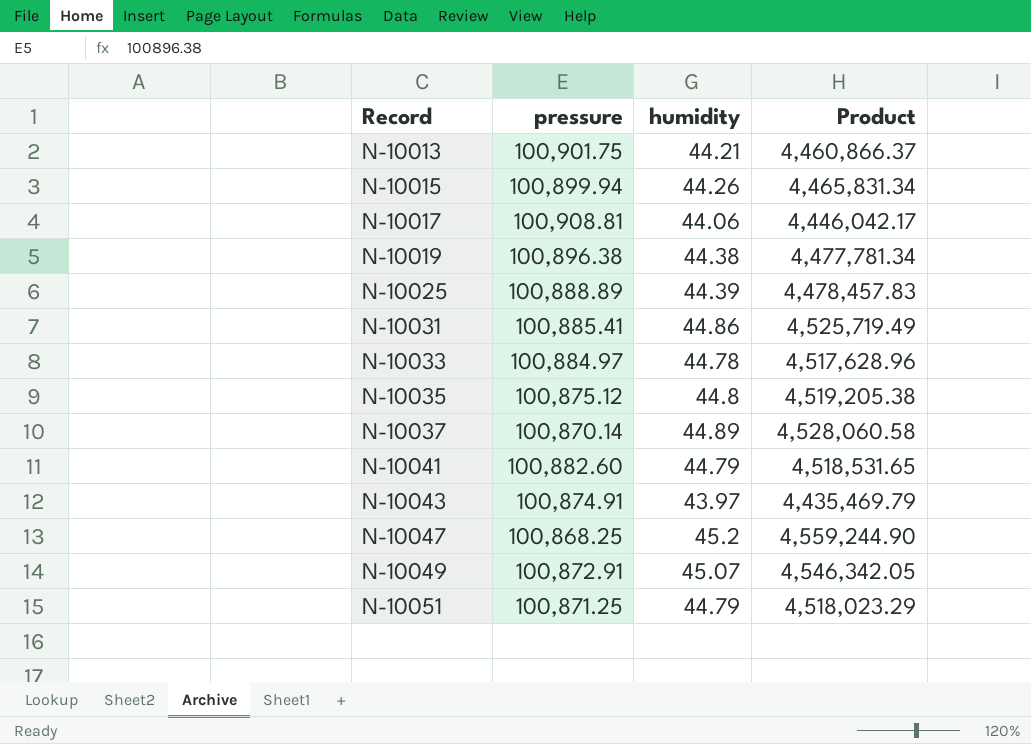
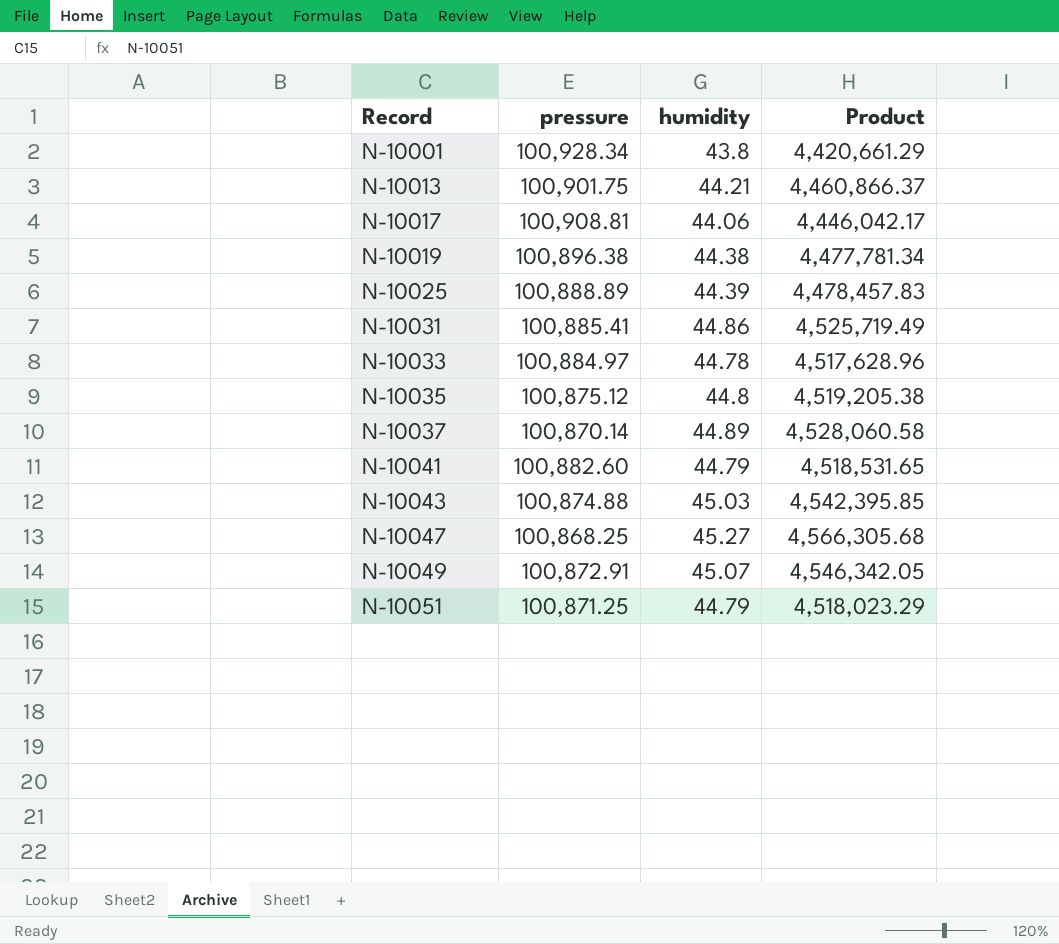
row N-10015: 100,899.94 | 44.26 | 4,465,831.34 -> none
row N-10001: none -> 100,928.34 | 43.8 | 4,420,661.29
N-10043 | pressure: 100,874.91 -> 100,874.88
N-10043 | humidity: 43.97 -> 45.03
N-10043 | Product: 4,435,469.79 -> 4,542,395.85
N-10047 | humidity: 45.2 -> 45.27
N-10047 | Product: 4,559,244.90 -> 4,566,305.68

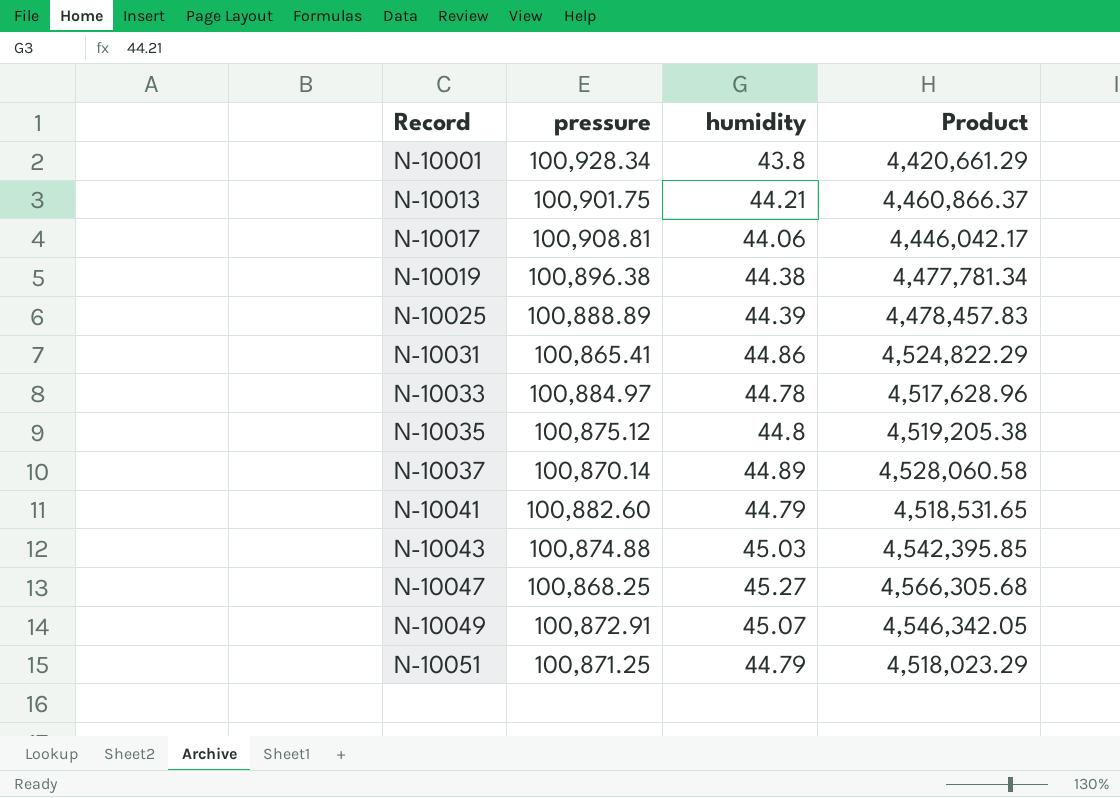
N-10031 | pressure: 100,885.41 -> 100,865.41
N-10031 | Product: 4,525,719.49 -> 4,524,822.29

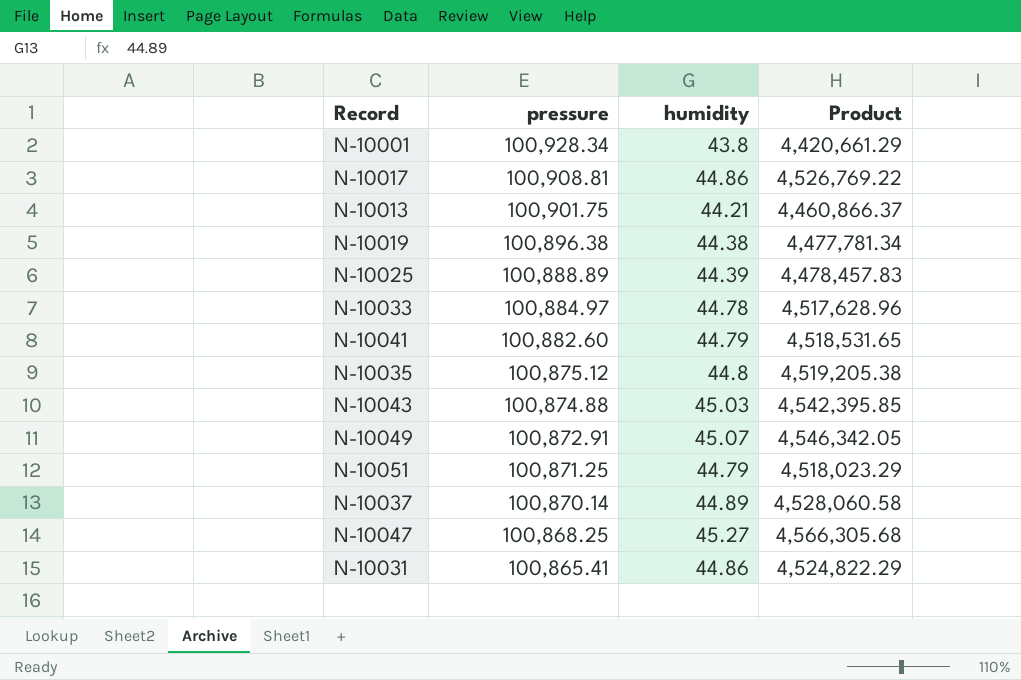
row order: Record ascending -> pressure descending
N-10017 | humidity: 44.06 -> 44.86
N-10017 | Product: 4,446,042.17 -> 4,526,769.22

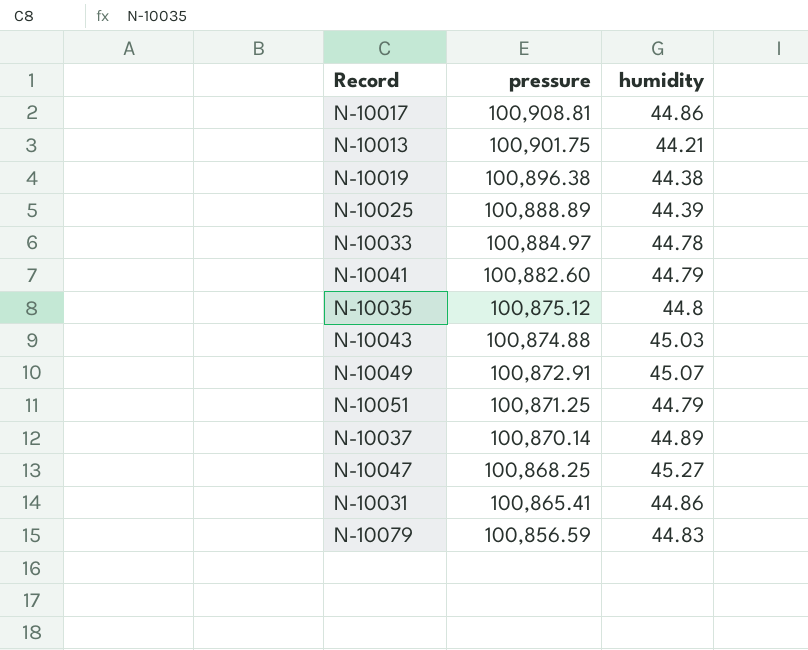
column Product | formula: [pressure] * [humidity] -> none
row N-10001: 100,928.34 | 43.8 | 4,420,661.29 -> none
row N-10079: none -> 100,856.59 | 44.83

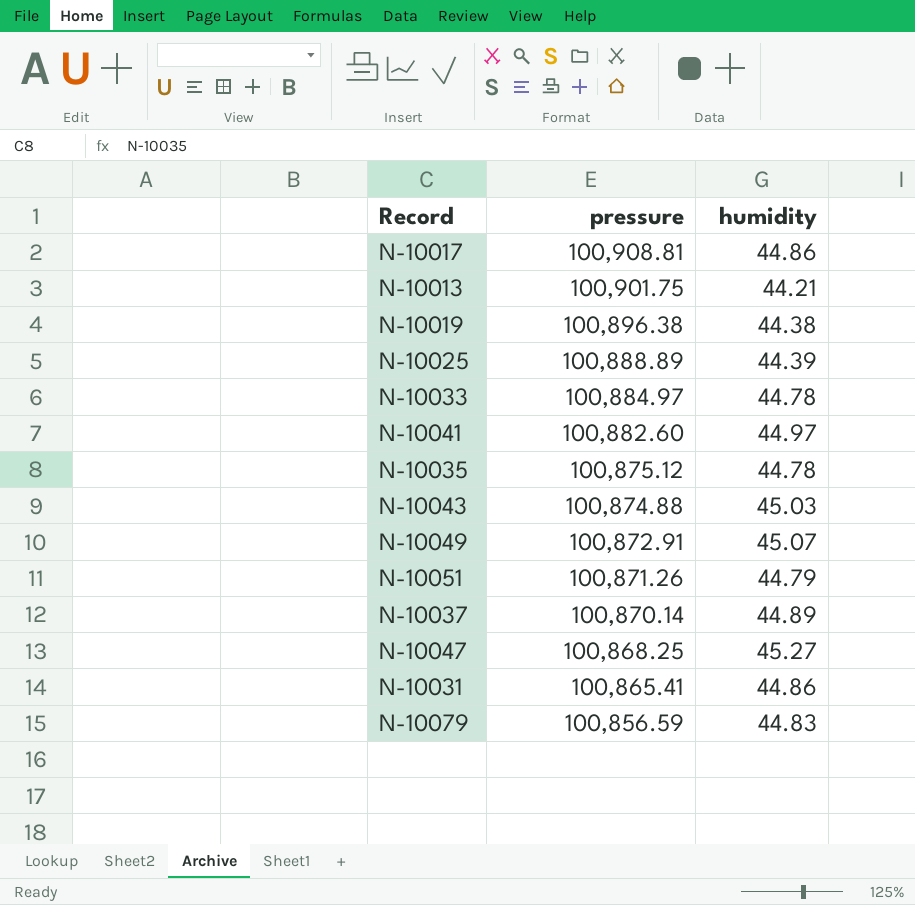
N-10041 | humidity: 44.79 -> 44.97
N-10035 | humidity: 44.8 -> 44.78
N-10051 | pressure: 100,871.25 -> 100,871.26

